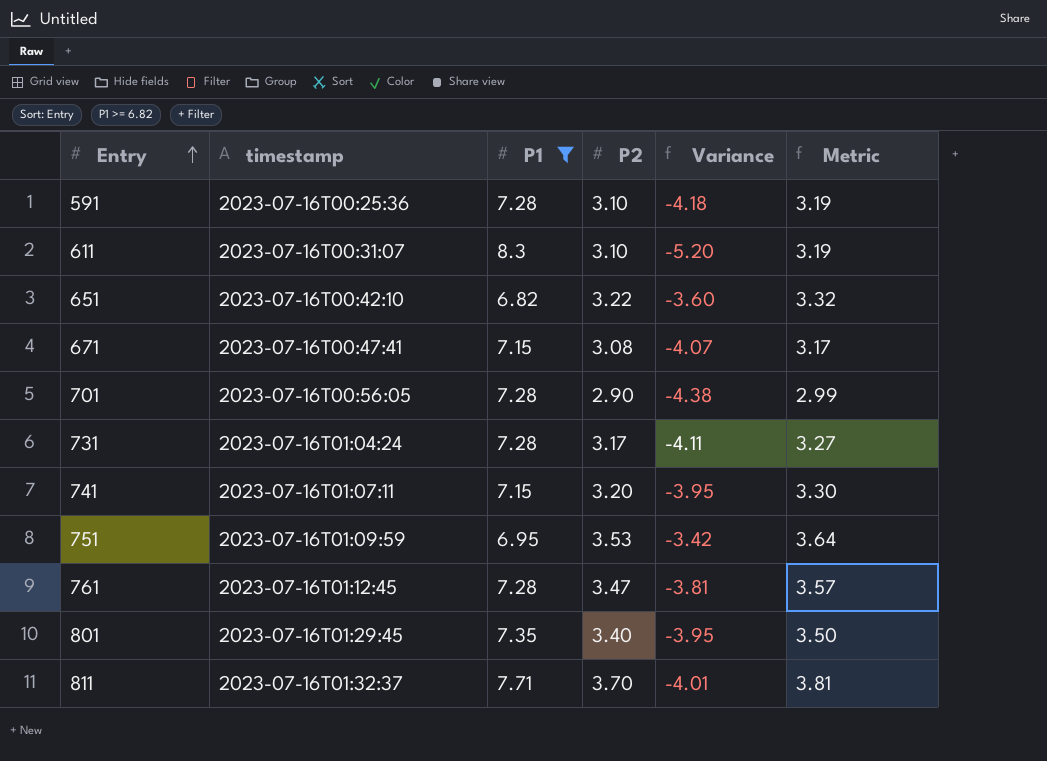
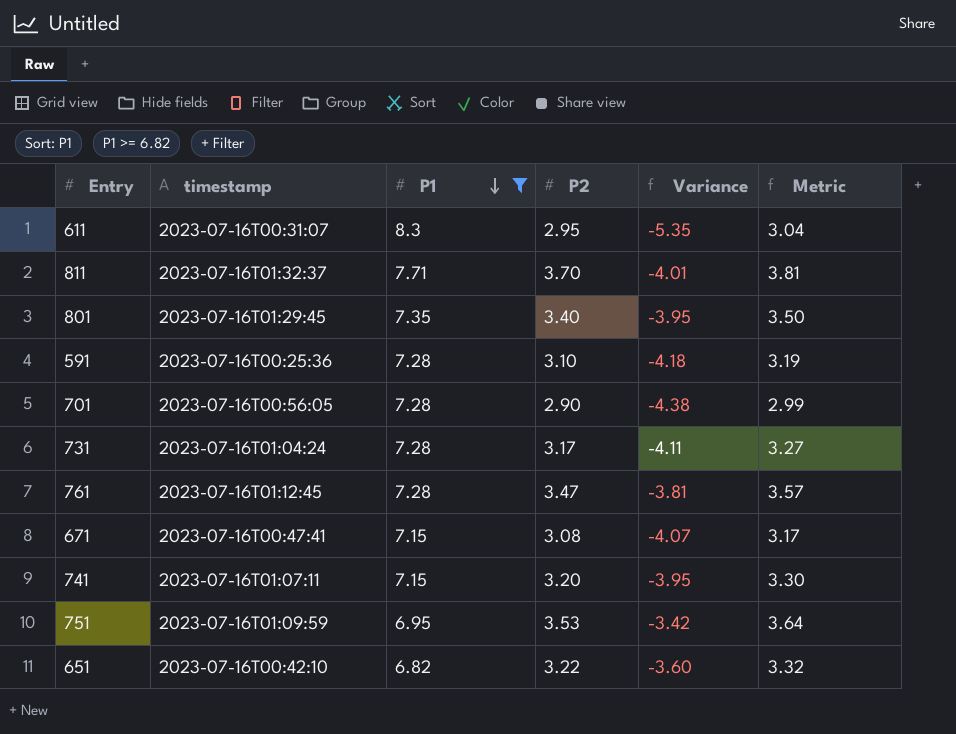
row order: Entry ascending -> P1 descending
611 | P2: 3.10 -> 2.95
611 | Variance: -5.20 -> -5.35
611 | Metric: 3.19 -> 3.04

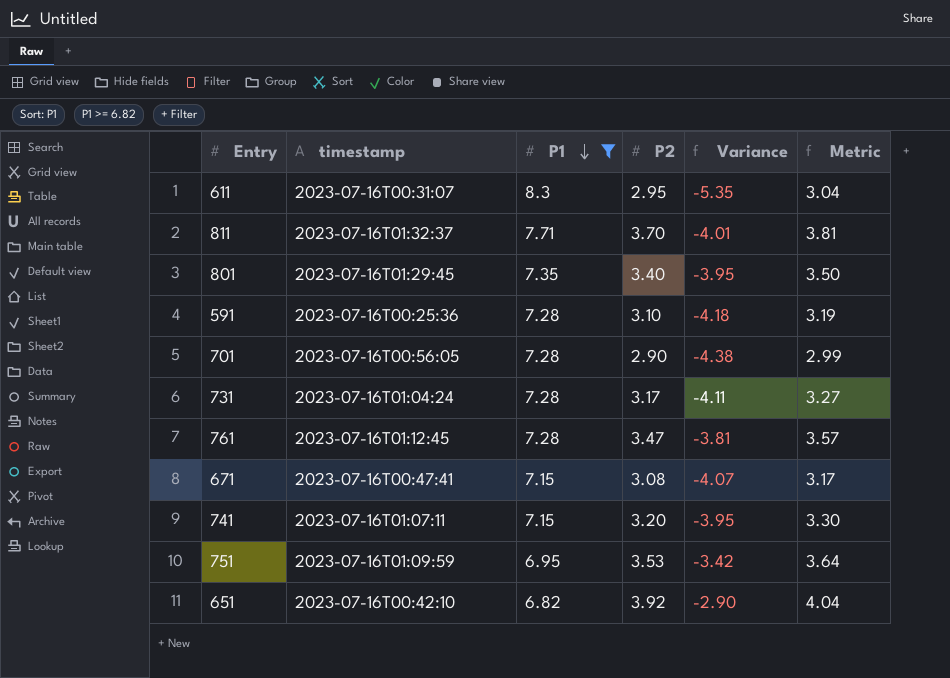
651 | P2: 3.22 -> 3.92
651 | Variance: -3.60 -> -2.90
651 | Metric: 3.32 -> 4.04

